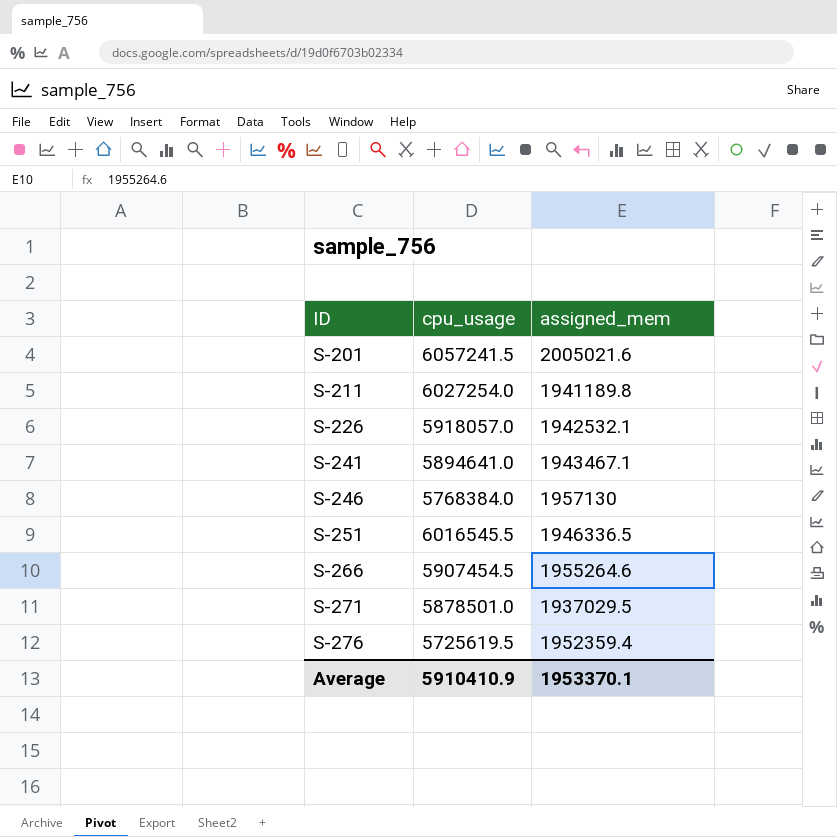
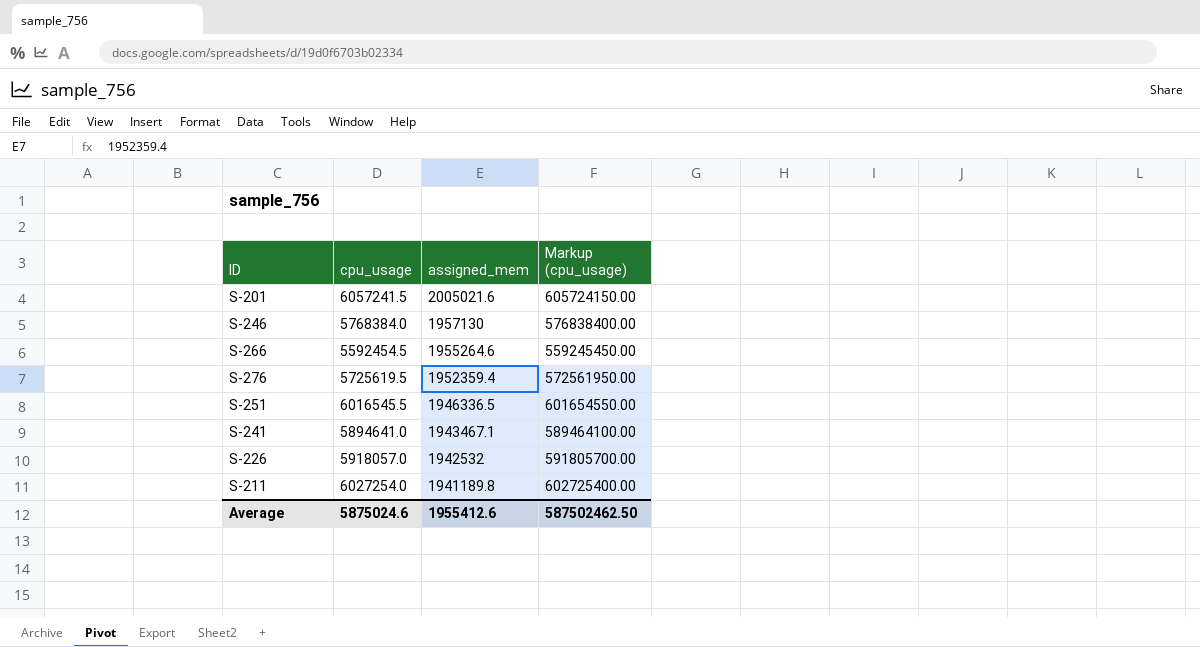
row order: ID ascending -> assigned_mem descending
column Markup (cpu_usage) | formula: none -> [cpu_usage] * 100
row S-271: 5878501.0 | 1937029.5 -> none
S-266 | cpu_usage: 5907454.5 -> 5592454.5
S-226 | assigned_mem: 1942532.1 -> 1942532
Average | cpu_usage: 5910410.9 -> 5875024.6
Average | assigned_mem: 1953370.1 -> 1955412.6

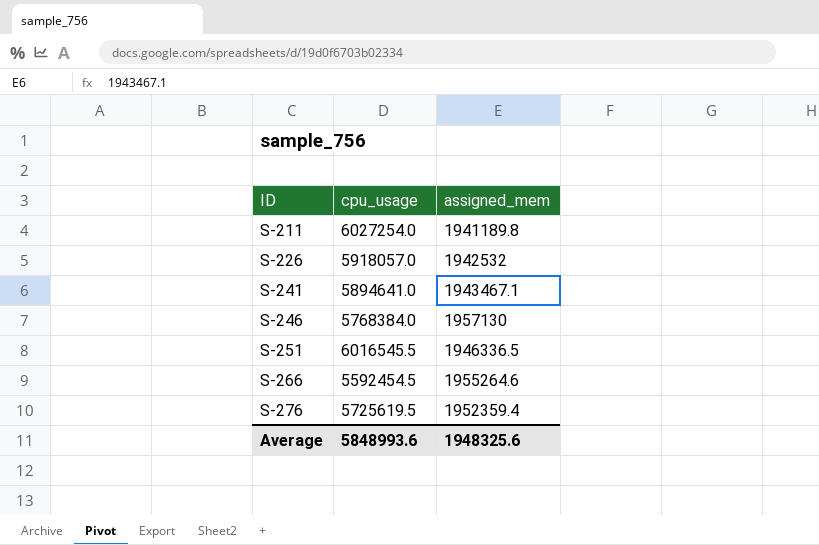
row order: assigned_mem descending -> ID ascending
column Markup (cpu_usage) | formula: [cpu_usage] * 100 -> none
row S-201: 6057241.5 | 2005021.6 | 605724150.00 -> none
Average | cpu_usage: 5875024.6 -> 5848993.6
Average | assigned_mem: 1955412.6 -> 1948325.6

